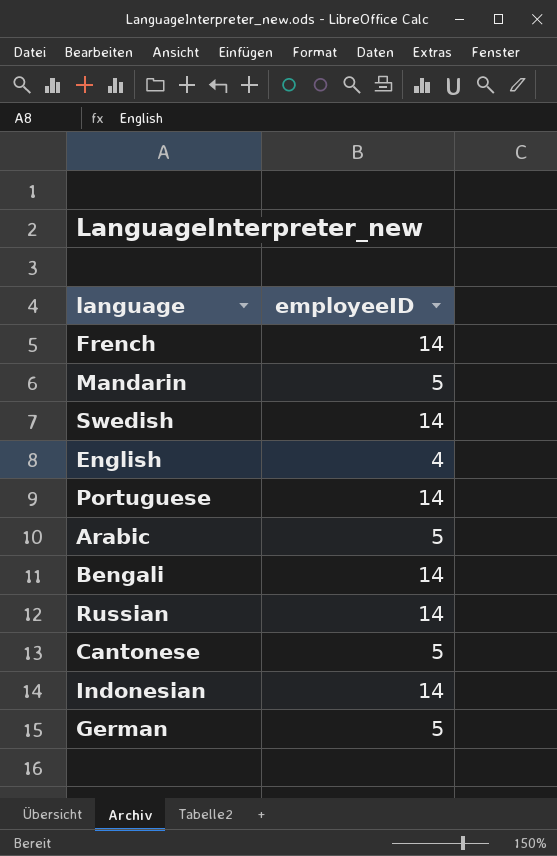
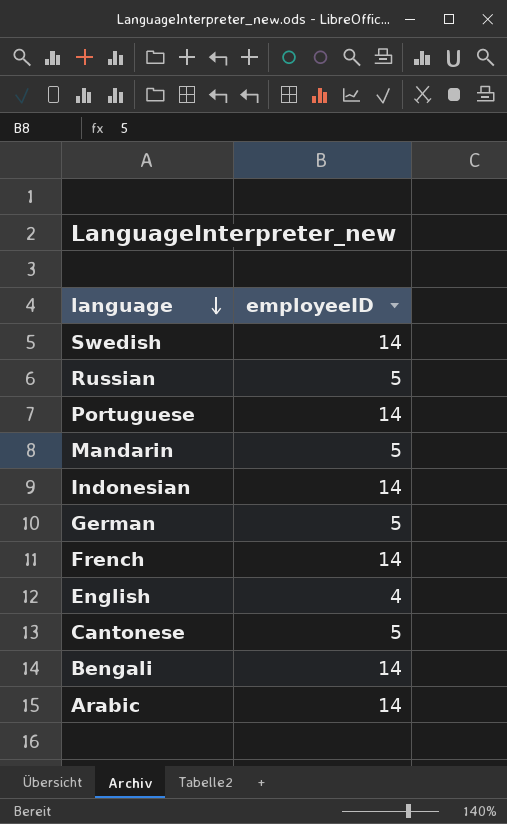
row order: none -> language descending
Russian | employeeID: 14 -> 5
Arabic | employeeID: 5 -> 14

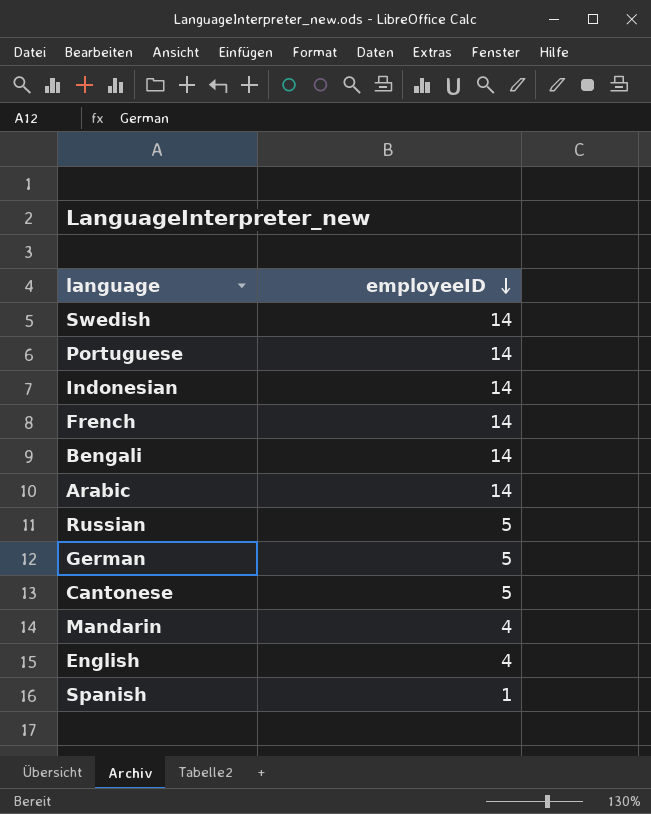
row order: language descending -> employeeID descending
Mandarin | employeeID: 5 -> 4
row Spanish: none -> 1

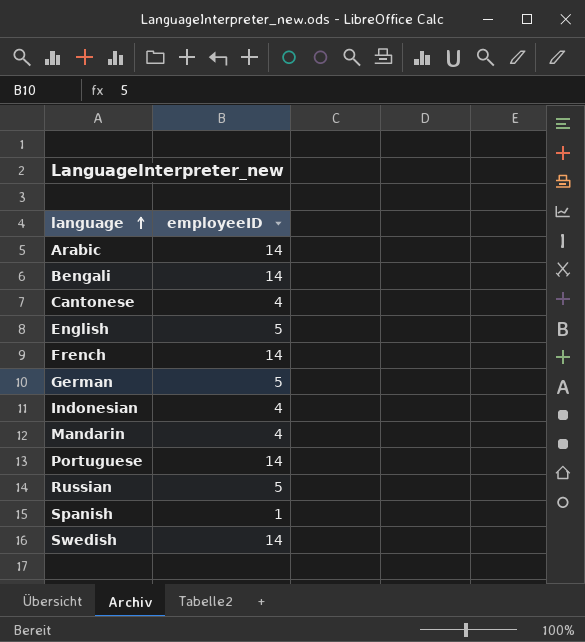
row order: employeeID descending -> language ascending
Cantonese | employeeID: 5 -> 4
English | employeeID: 4 -> 5
Indonesian | employeeID: 14 -> 4

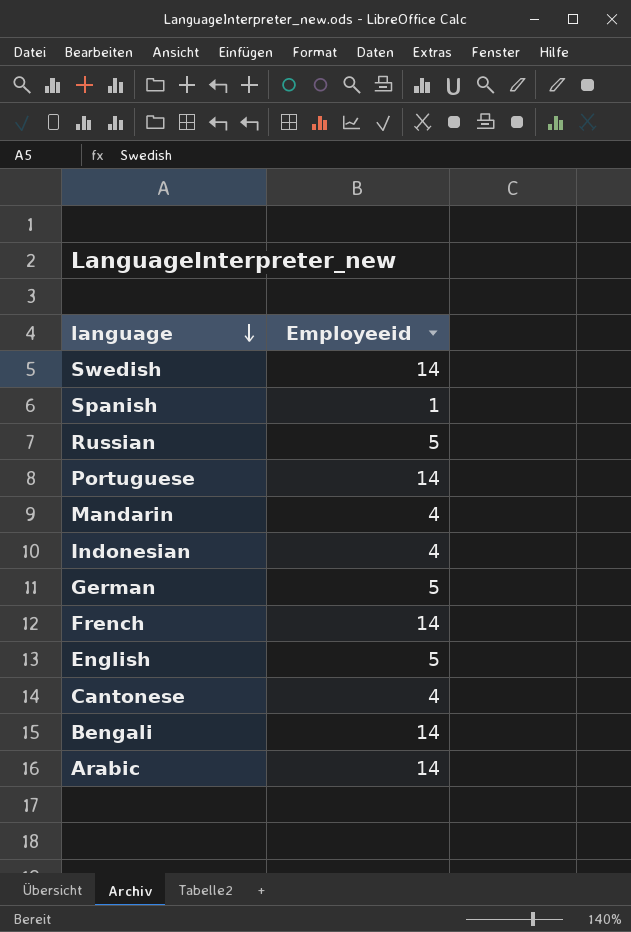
row order: language ascending -> language descending
column name: employeeID -> Employeeid

